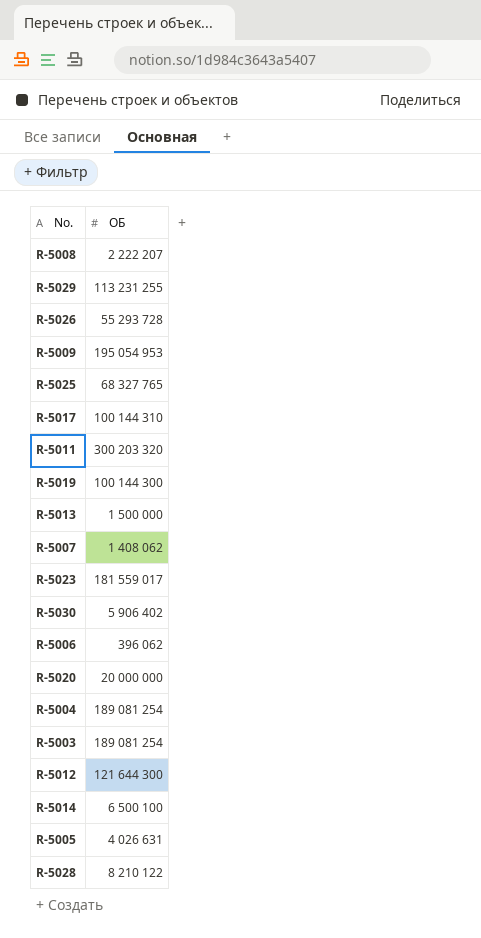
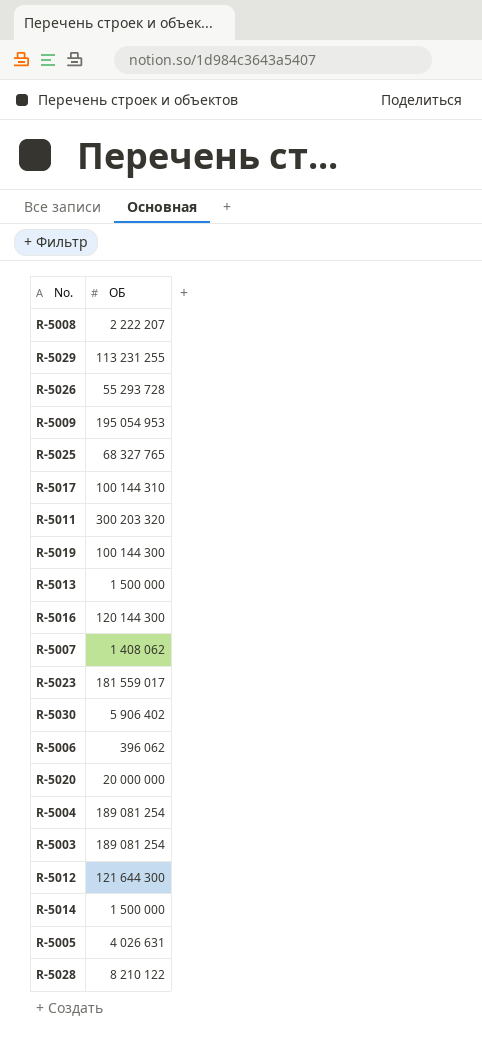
row R-5016: none -> 120 144 300
R-5014 | ОБ: 6 500 100 -> 1 500 000

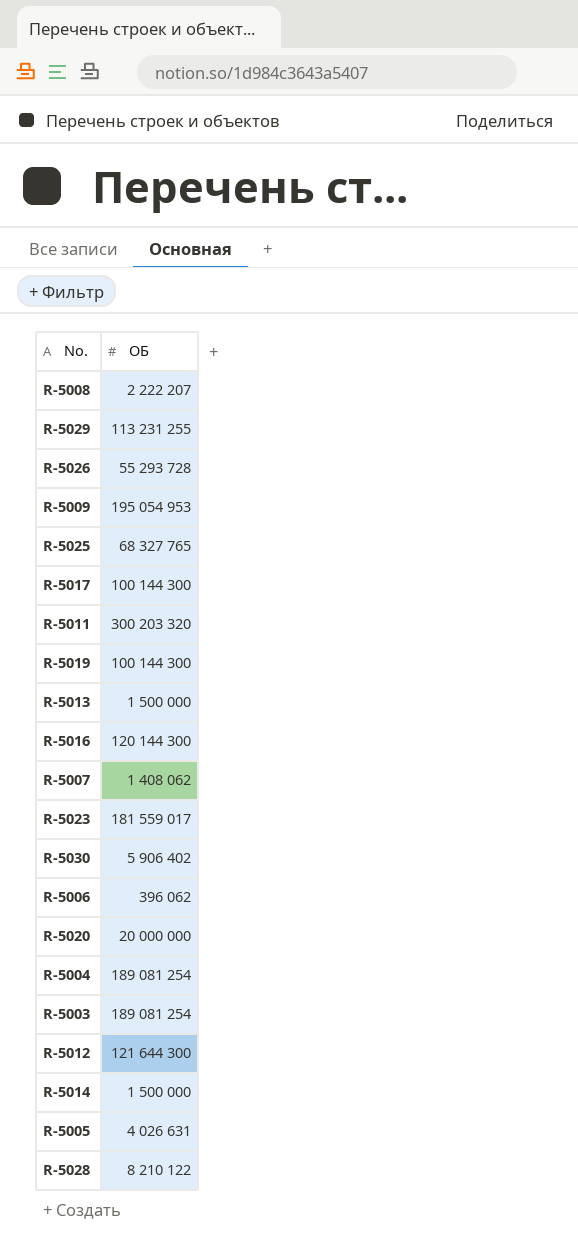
R-5017 | ОБ: 100 144 310 -> 100 144 300

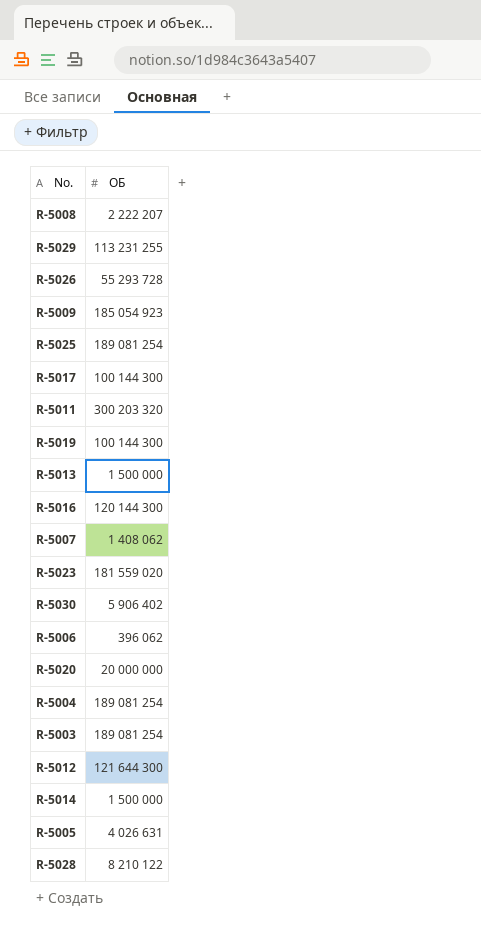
R-5009 | ОБ: 195 054 953 -> 185 054 923
R-5025 | ОБ: 68 327 765 -> 189 081 254
R-5023 | ОБ: 181 559 017 -> 181 559 020

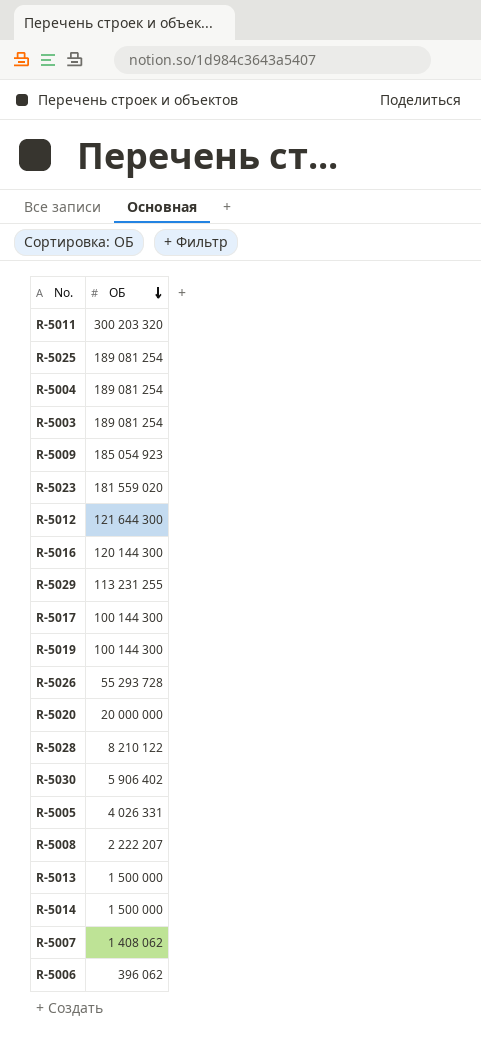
row order: none -> ОБ descending
R-5005 | ОБ: 4 026 631 -> 4 026 331

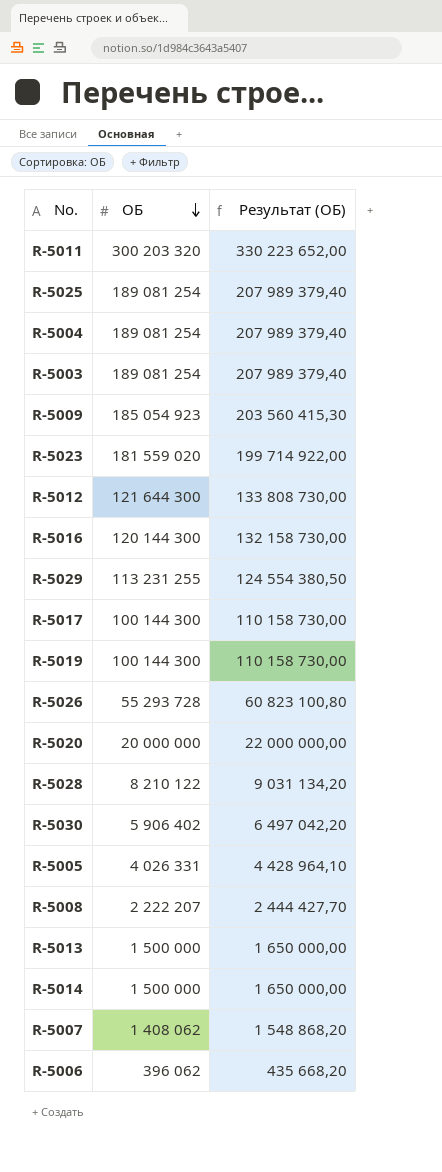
column Результат (ОБ) | formula: none -> [ОБ] * 1,1

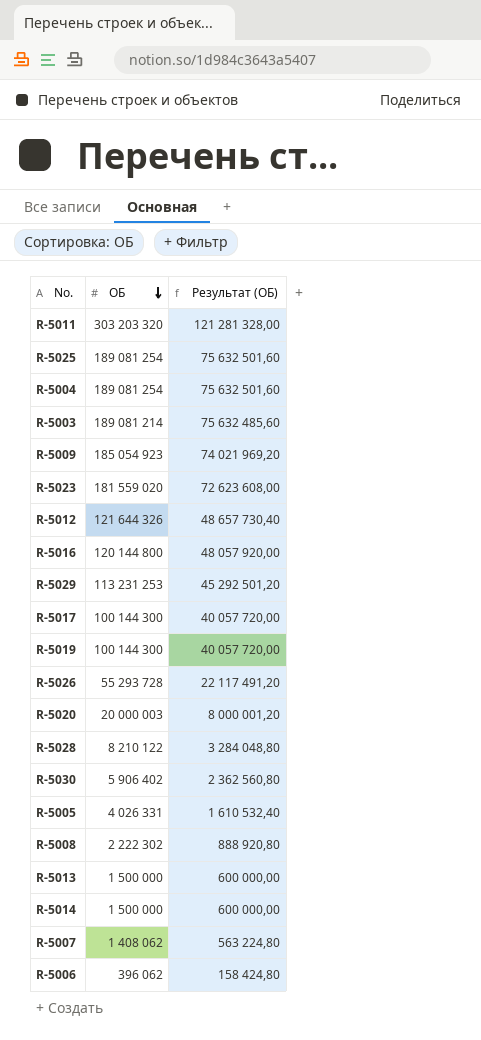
column Результат (ОБ) | formula: [ОБ] * 1,1 -> [ОБ] * 0,4
R-5011 | ОБ: 300 203 320 -> 303 203 320
R-5003 | ОБ: 189 081 254 -> 189 081 214
R-5012 | ОБ: 121 644 300 -> 121 644 326
R-5016 | ОБ: 120 144 300 -> 120 144 800
R-5029 | ОБ: 113 231 255 -> 113 231 253
R-5020 | ОБ: 20 000 000 -> 20 000 003
R-5008 | ОБ: 2 222 207 -> 2 222 302

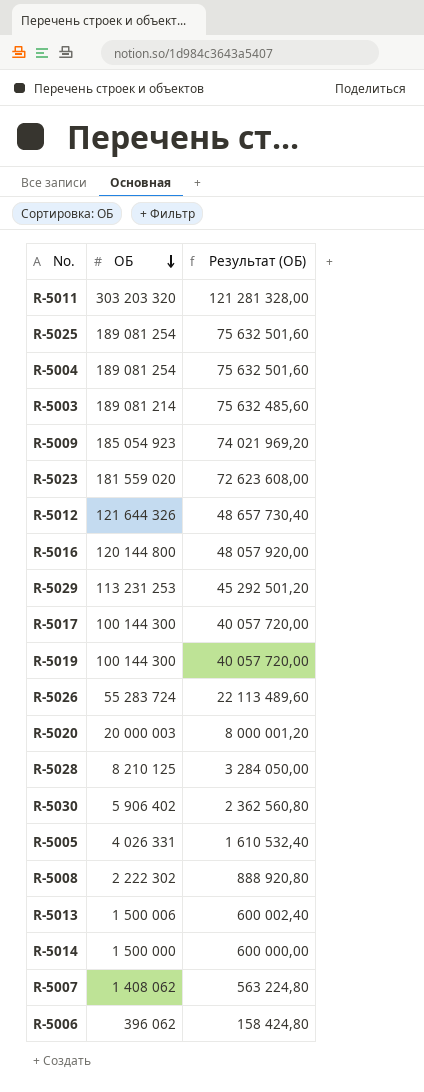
R-5026 | ОБ: 55 293 728 -> 55 283 724
R-5026 | Результат (ОБ): 22 117 491,20 -> 22 113 489,60
R-5028 | ОБ: 8 210 122 -> 8 210 125
R-5028 | Результат (ОБ): 3 284 048,80 -> 3 284 050,00
R-5013 | ОБ: 1 500 000 -> 1 500 006
R-5013 | Результат (ОБ): 600 000,00 -> 600 002,40

